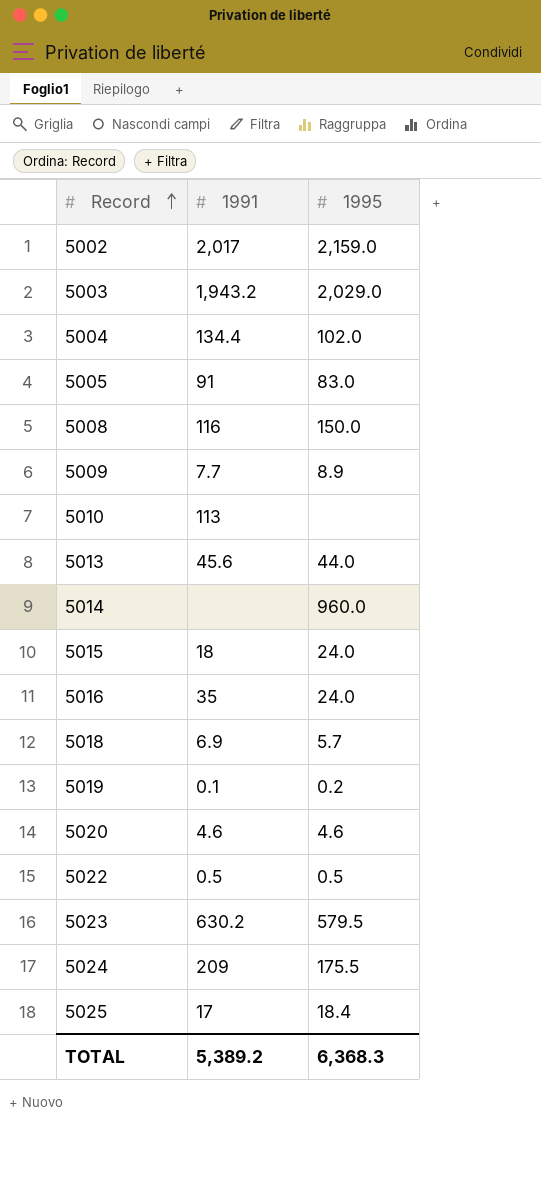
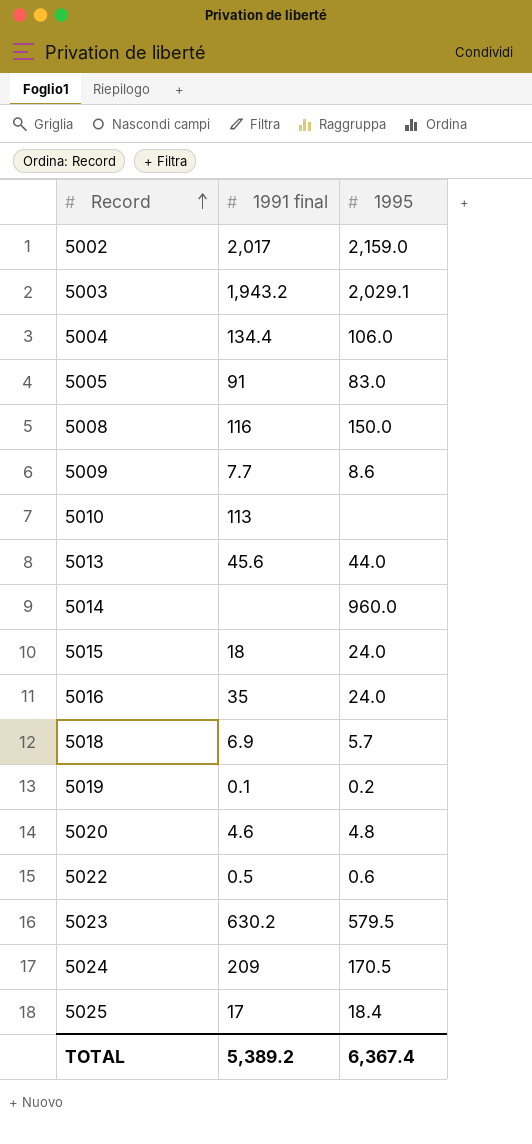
column name: 1991 -> 1991 final
5003 | 1995: 2,029.0 -> 2,029.1
5004 | 1995: 102.0 -> 106.0
5009 | 1995: 8.9 -> 8.6
5020 | 1995: 4.6 -> 4.8
5022 | 1995: 0.5 -> 0.6
5024 | 1995: 175.5 -> 170.5
TOTAL | 1995: 6,368.3 -> 6,367.4

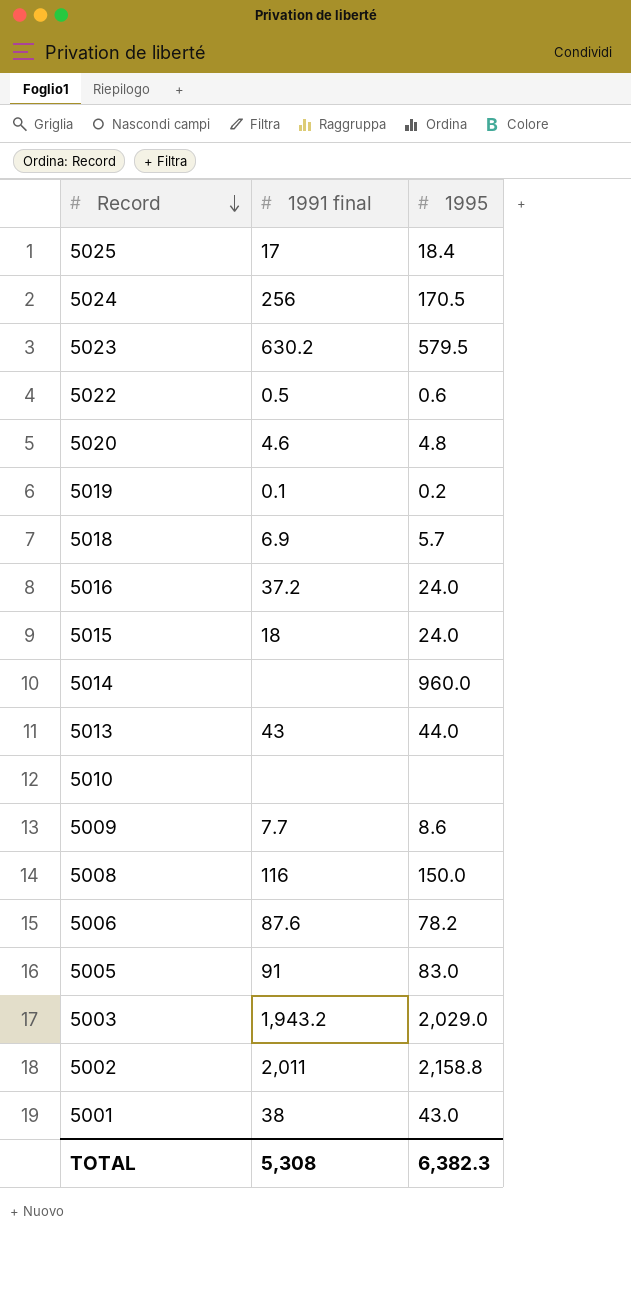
row order: Record ascending -> Record descending
row 5004: 134.4 | 106.0 -> none
5024 | 1991 final: 209 -> 256
5016 | 1991 final: 35 -> 37.2
5013 | 1991 final: 45.6 -> 43
5010 | 1991 final: 113 -> none
row 5006: none -> 87.6 | 78.2
5003 | 1995: 2,029.1 -> 2,029.0
5002 | 1991 final: 2,017 -> 2,011
5002 | 1995: 2,159.0 -> 2,158.8
row 5001: none -> 38 | 43.0
TOTAL | 1991 final: 5,389.2 -> 5,308
TOTAL | 1995: 6,367.4 -> 6,382.3

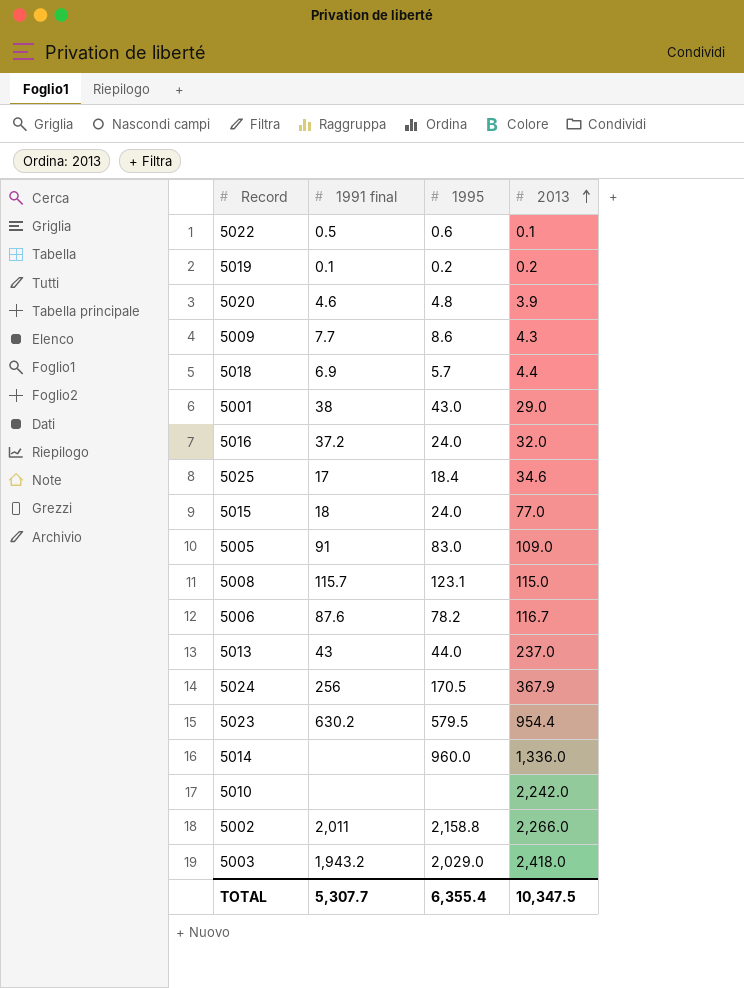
row order: Record descending -> 2013 ascending
column 2013 | position: none -> 4
5008 | 1991 final: 116 -> 115.7
5008 | 1995: 150.0 -> 123.1
TOTAL | 1991 final: 5,308 -> 5,307.7
TOTAL | 1995: 6,382.3 -> 6,355.4

